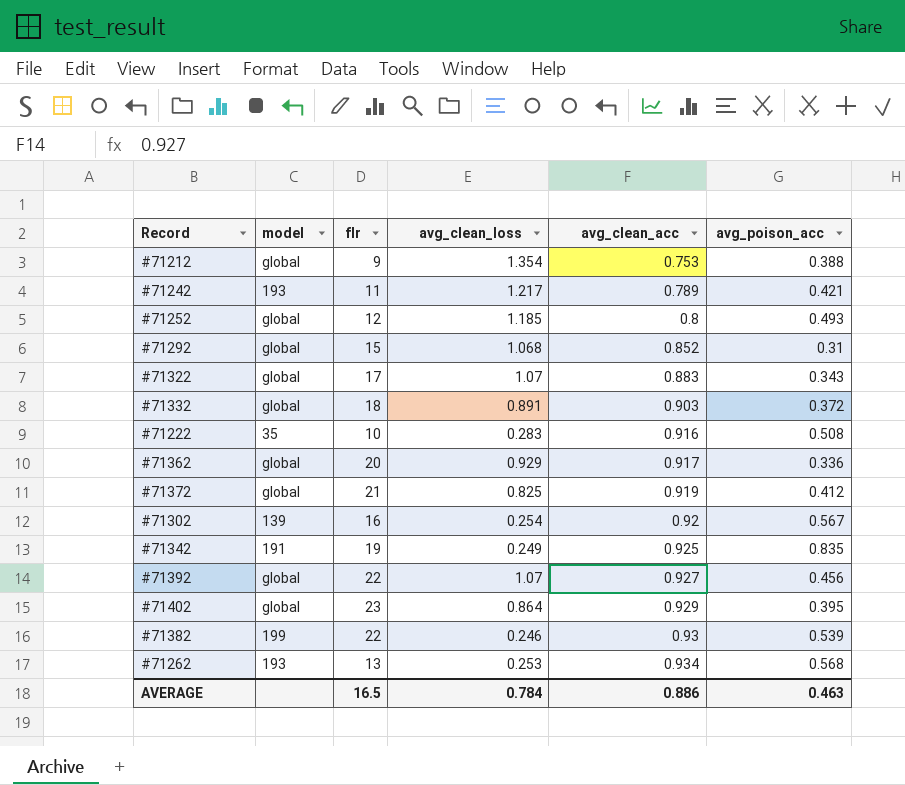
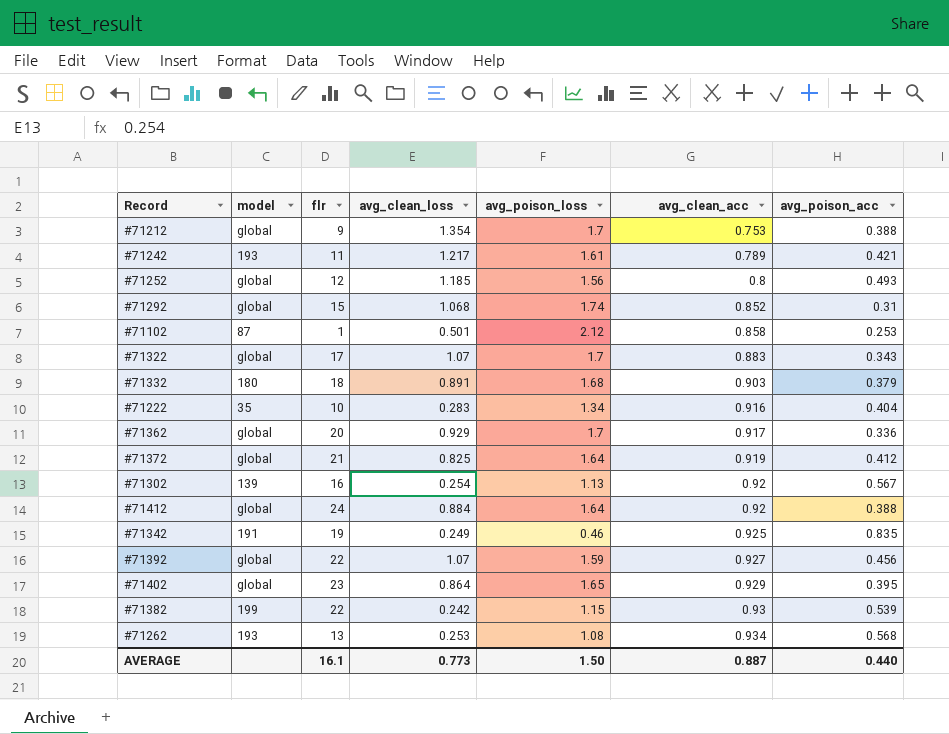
column avg_poison_loss | position: none -> 5
row #71102: none -> 87 | 1 | 0.501 | 2.12 | 0.858 | 0.253
#71332 | model: global -> 180
#71332 | avg_poison_acc: 0.372 -> 0.379
#71222 | avg_poison_acc: 0.508 -> 0.404
row #71412: none -> global | 24 | 0.884 | 1.64 | 0.92 | 0.388
#71382 | avg_clean_loss: 0.246 -> 0.242
AVERAGE | flr: 16.5 -> 16.1
AVERAGE | avg_clean_loss: 0.784 -> 0.773
AVERAGE | avg_clean_acc: 0.886 -> 0.887
AVERAGE | avg_poison_acc: 0.463 -> 0.440

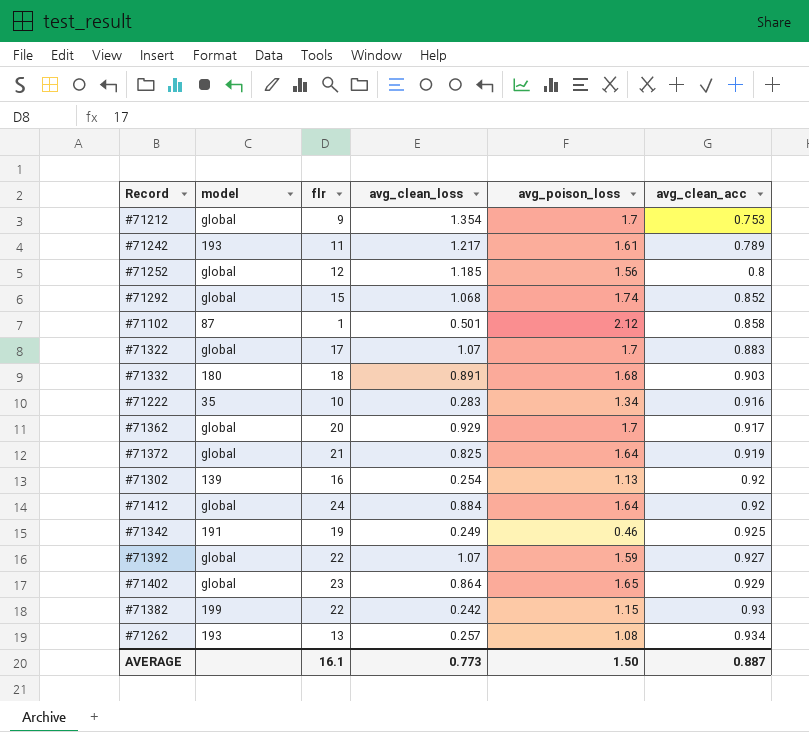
column avg_poison_acc | position: 7 -> none
#71262 | avg_clean_loss: 0.253 -> 0.257

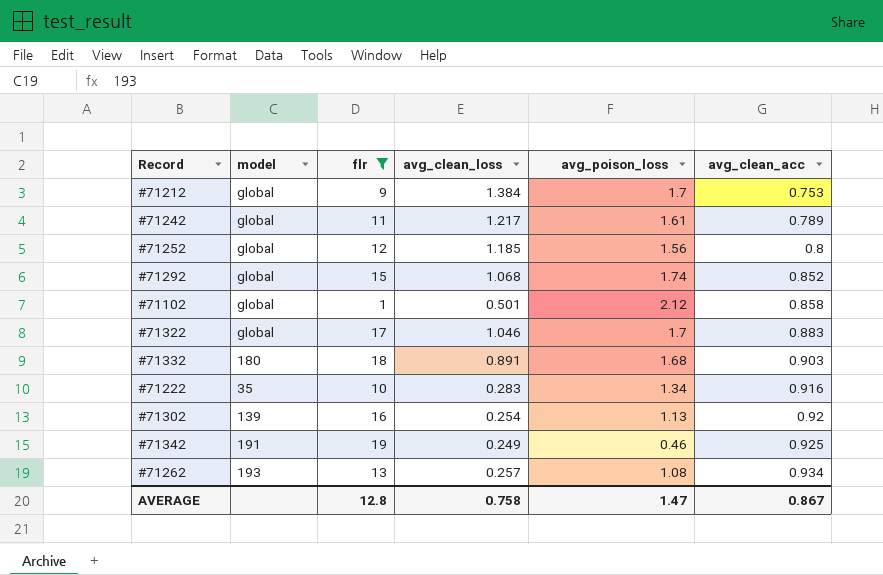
filter: none -> flr <= 19
#71212 | avg_clean_loss: 1.354 -> 1.384
#71242 | model: 193 -> global
#71102 | model: 87 -> global
#71322 | avg_clean_loss: 1.07 -> 1.046
AVERAGE | flr: 16.1 -> 12.8
AVERAGE | avg_clean_loss: 0.773 -> 0.758
AVERAGE | avg_poison_loss: 1.50 -> 1.47
AVERAGE | avg_clean_acc: 0.887 -> 0.867

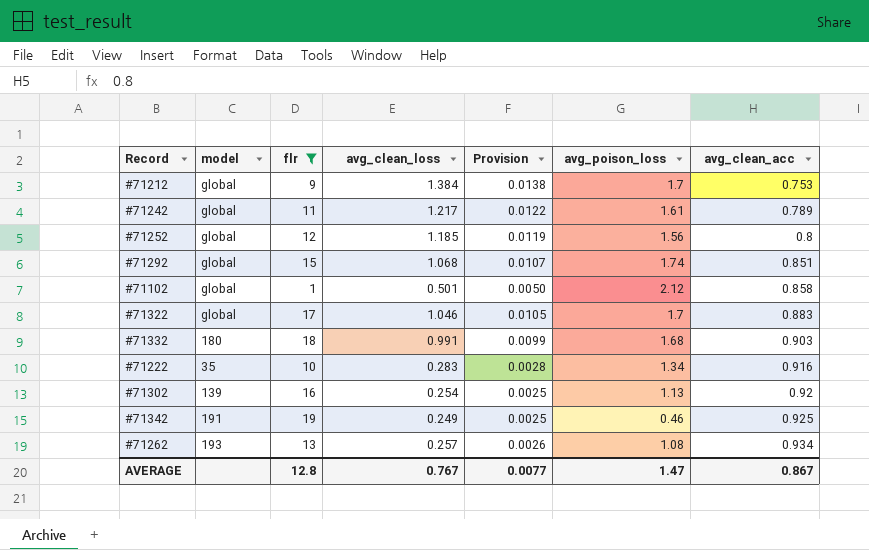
column Provision | formula: none -> [avg_clean_loss] * 0.01
#71292 | avg_clean_acc: 0.852 -> 0.851
#71332 | avg_clean_loss: 0.891 -> 0.991
AVERAGE | avg_clean_loss: 0.758 -> 0.767

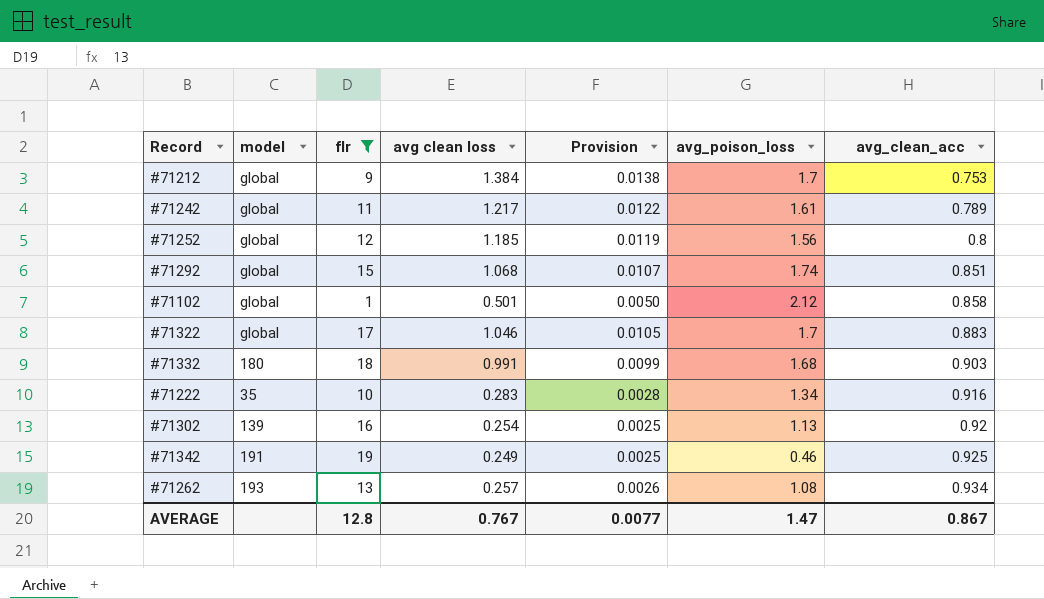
column name: avg_clean_loss -> avg clean loss

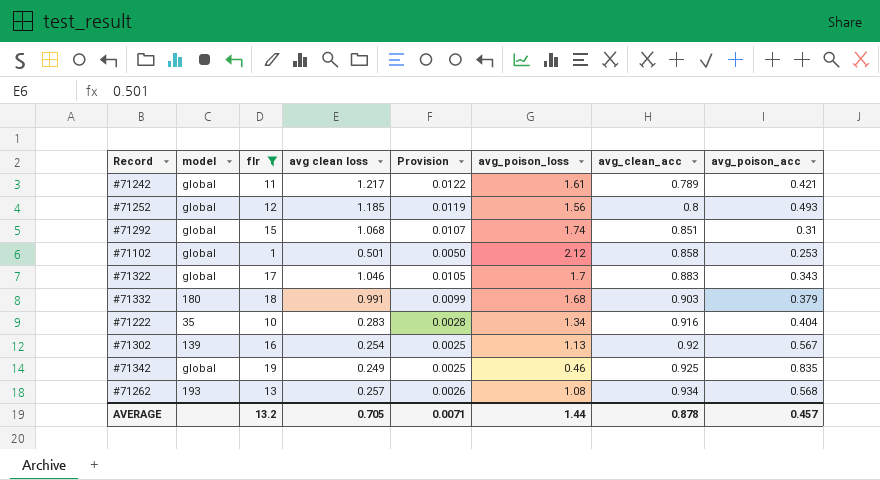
column avg_poison_acc | position: none -> 8
row #71212: global | 9 | 1.384 | 0.0138 | 1.7 | 0.753 -> none
#71342 | model: 191 -> global
AVERAGE | flr: 12.8 -> 13.2
AVERAGE | avg clean loss: 0.767 -> 0.705
AVERAGE | Provision: 0.0077 -> 0.0071
AVERAGE | avg_poison_loss: 1.47 -> 1.44
AVERAGE | avg_clean_acc: 0.867 -> 0.878

